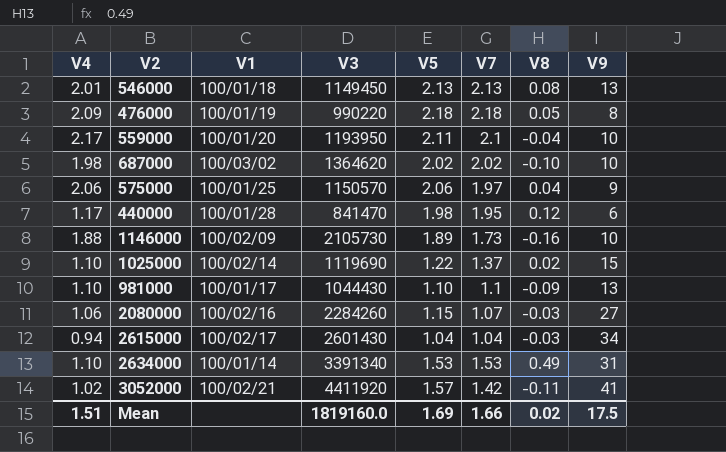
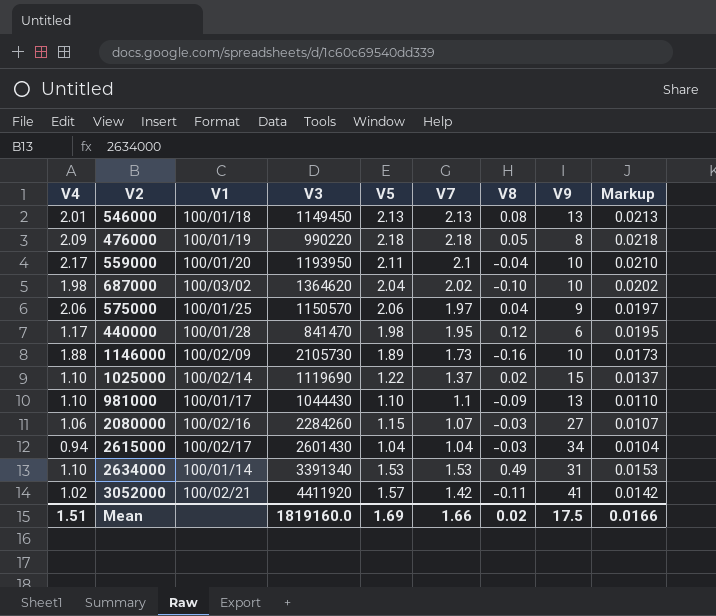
column Markup | formula: none -> [V7] * 0.01
687000 | V5: 2.02 -> 2.04

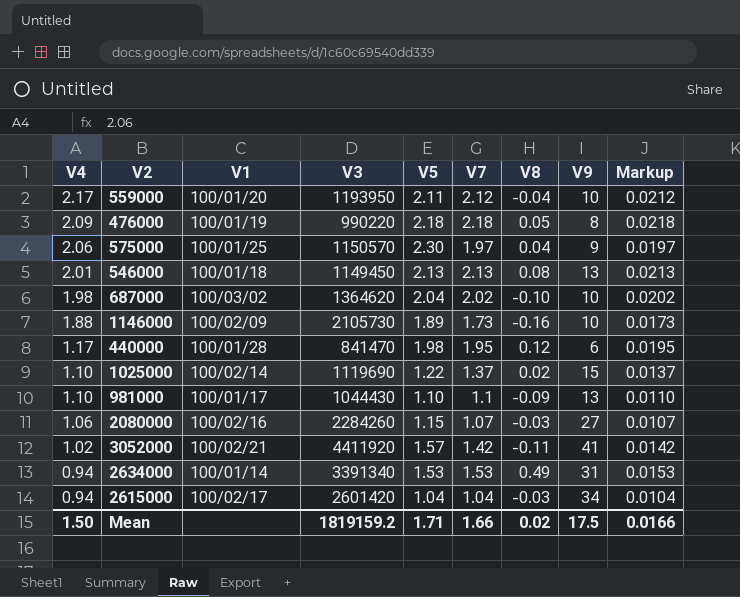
row order: none -> V4 descending
559000 | V7: 2.1 -> 2.12
559000 | Markup: 0.0210 -> 0.0212
575000 | V5: 2.06 -> 2.30
2634000 | V4: 1.10 -> 0.94
2615000 | V3: 2601430 -> 2601420
Mean | V4: 1.51 -> 1.50
Mean | V3: 1819160.0 -> 1819159.2
Mean | V5: 1.69 -> 1.71

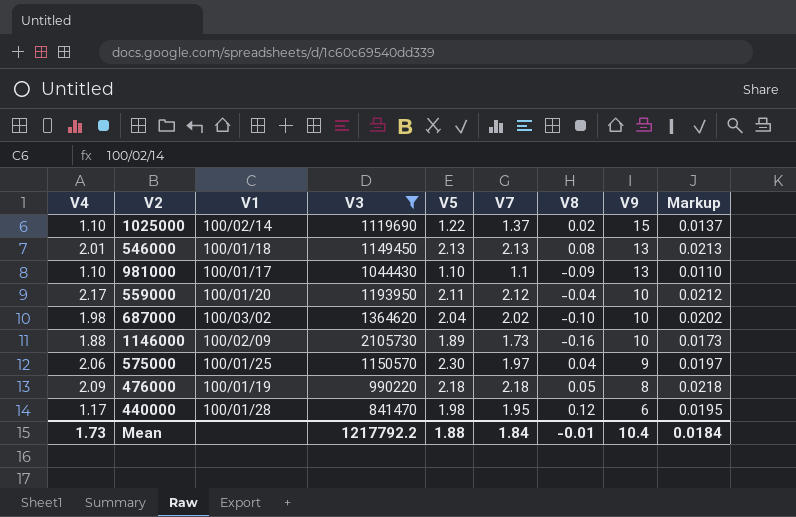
filter: none -> V3 <= 2105730
row order: V4 descending -> V9 descending
Mean | V4: 1.50 -> 1.73
Mean | V3: 1819159.2 -> 1217792.2
Mean | V5: 1.71 -> 1.88
Mean | V7: 1.66 -> 1.84
Mean | V8: 0.02 -> -0.01
Mean | V9: 17.5 -> 10.4
Mean | Markup: 0.0166 -> 0.0184

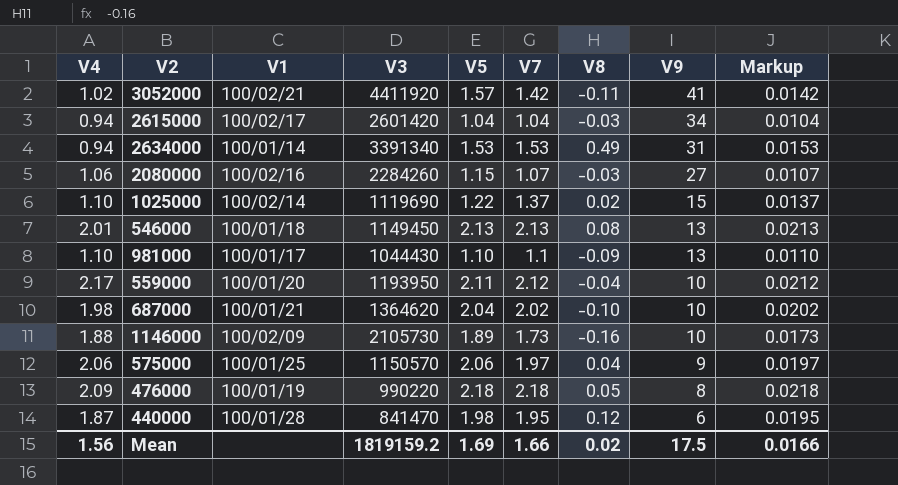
filter: V3 <= 2105730 -> none
687000 | V1: 100/03/02 -> 100/01/21
575000 | V5: 2.30 -> 2.06
440000 | V4: 1.17 -> 1.87
Mean | V4: 1.73 -> 1.56
Mean | V3: 1217792.2 -> 1819159.2
Mean | V5: 1.88 -> 1.69
Mean | V7: 1.84 -> 1.66
Mean | V8: -0.01 -> 0.02
Mean | V9: 10.4 -> 17.5
Mean | Markup: 0.0184 -> 0.0166

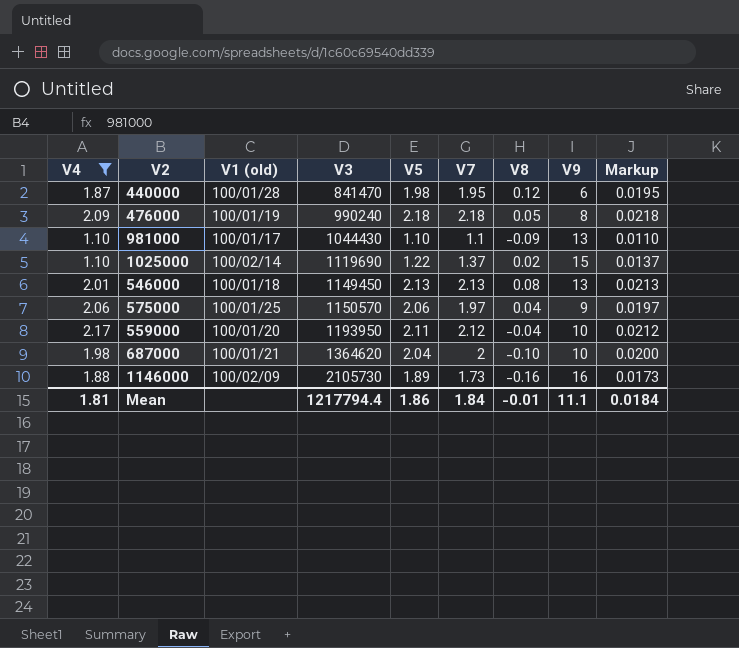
filter: none -> V4 >= 1.10
row order: V9 descending -> V3 ascending
column name: V1 -> V1 (old)
476000 | V3: 990220 -> 990240
687000 | V7: 2.02 -> 2
687000 | Markup: 0.0202 -> 0.0200
1146000 | V9: 10 -> 16
Mean | V4: 1.56 -> 1.81
Mean | V3: 1819159.2 -> 1217794.4
Mean | V5: 1.69 -> 1.86
Mean | V7: 1.66 -> 1.84
Mean | V8: 0.02 -> -0.01
Mean | V9: 17.5 -> 11.1
Mean | Markup: 0.0166 -> 0.0184

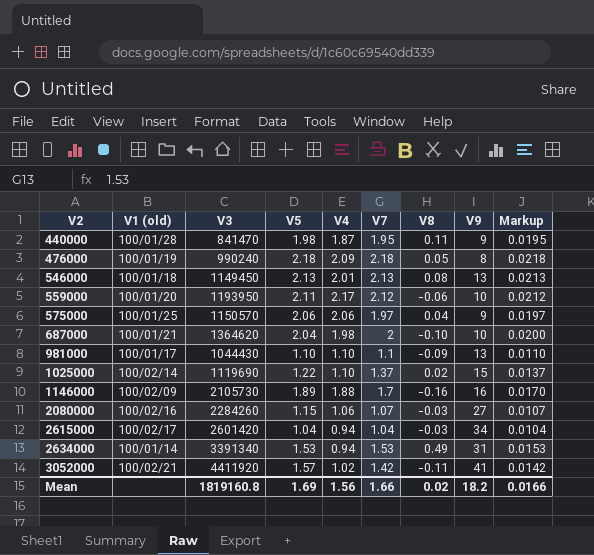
filter: V4 >= 1.10 -> none
row order: V3 ascending -> V2 ascending
column V4 | position: 1 -> 5
440000 | V8: 0.12 -> 0.11
440000 | V9: 6 -> 9
559000 | V8: -0.04 -> -0.06
1146000 | V7: 1.73 -> 1.7
1146000 | Markup: 0.0173 -> 0.0170
Mean | V3: 1217794.4 -> 1819160.8
Mean | V5: 1.86 -> 1.69
Mean | V4: 1.81 -> 1.56
Mean | V7: 1.84 -> 1.66
Mean | V8: -0.01 -> 0.02
Mean | V9: 11.1 -> 18.2
Mean | Markup: 0.0184 -> 0.0166

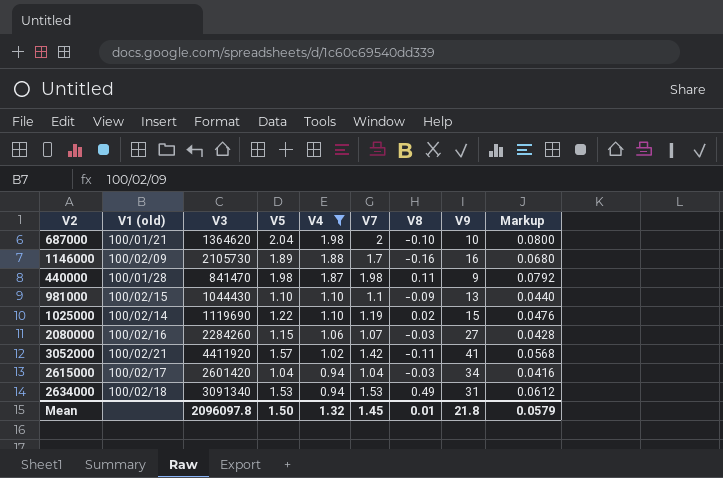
filter: none -> V4 <= 1.98
row order: V2 ascending -> V4 descending
column Markup | formula: [V7] * 0.01 -> [V7] * 0.04
440000 | V7: 1.95 -> 1.98
981000 | V1 (old): 100/01/17 -> 100/02/15
1025000 | V7: 1.37 -> 1.19
2634000 | V1 (old): 100/01/14 -> 100/02/18
2634000 | V3: 3391340 -> 3091340
Mean | V3: 1819160.8 -> 2096097.8
Mean | V5: 1.69 -> 1.50
Mean | V4: 1.56 -> 1.32
Mean | V7: 1.66 -> 1.45
Mean | V8: 0.02 -> 0.01
Mean | V9: 18.2 -> 21.8
Mean | Markup: 0.0166 -> 0.0579

